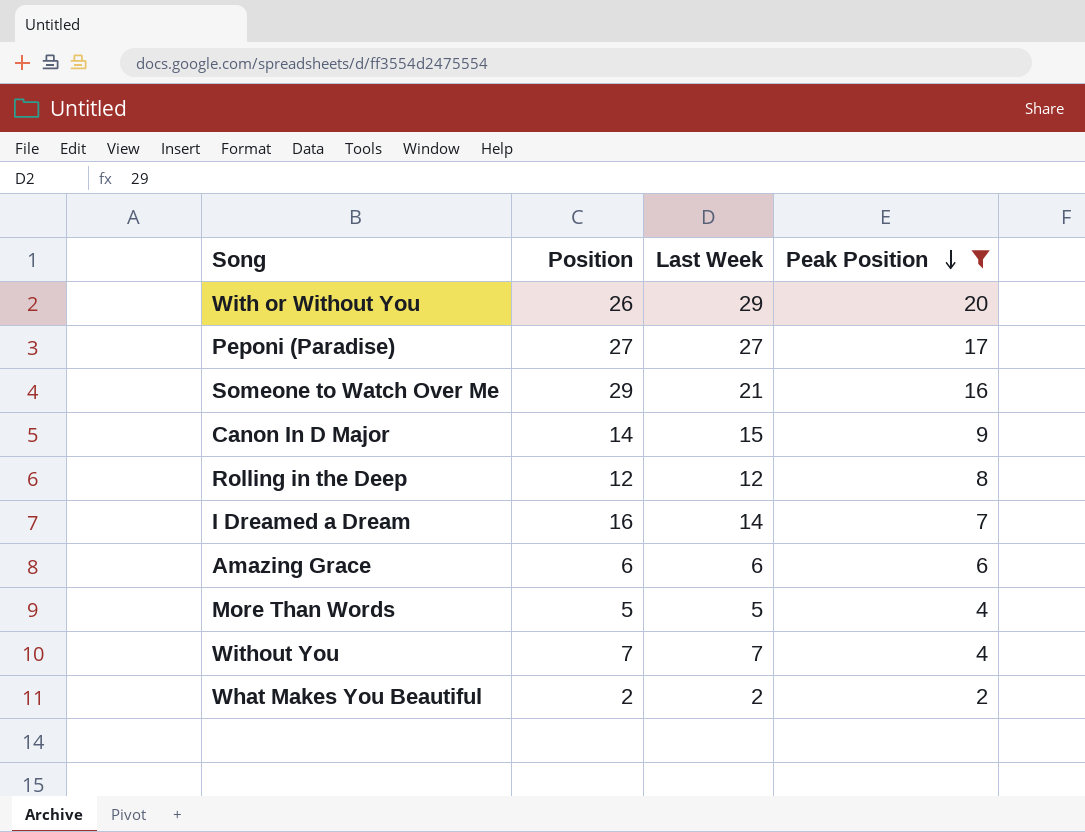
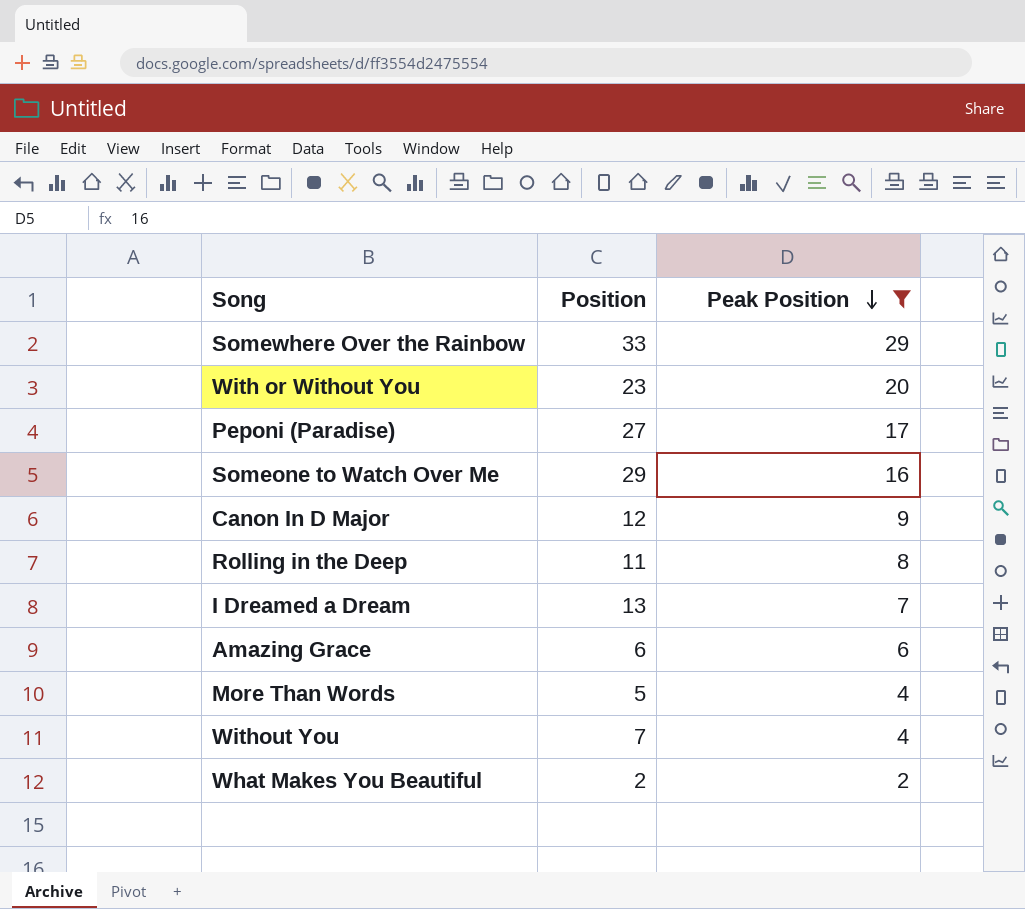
column Last Week | position: 3 -> none
row Somewhere Over the Rainbow: none -> 33 | 29
With or Without You | Position: 26 -> 23
Canon In D Major | Position: 14 -> 12
Rolling in the Deep | Position: 12 -> 11
I Dreamed a Dream | Position: 16 -> 13

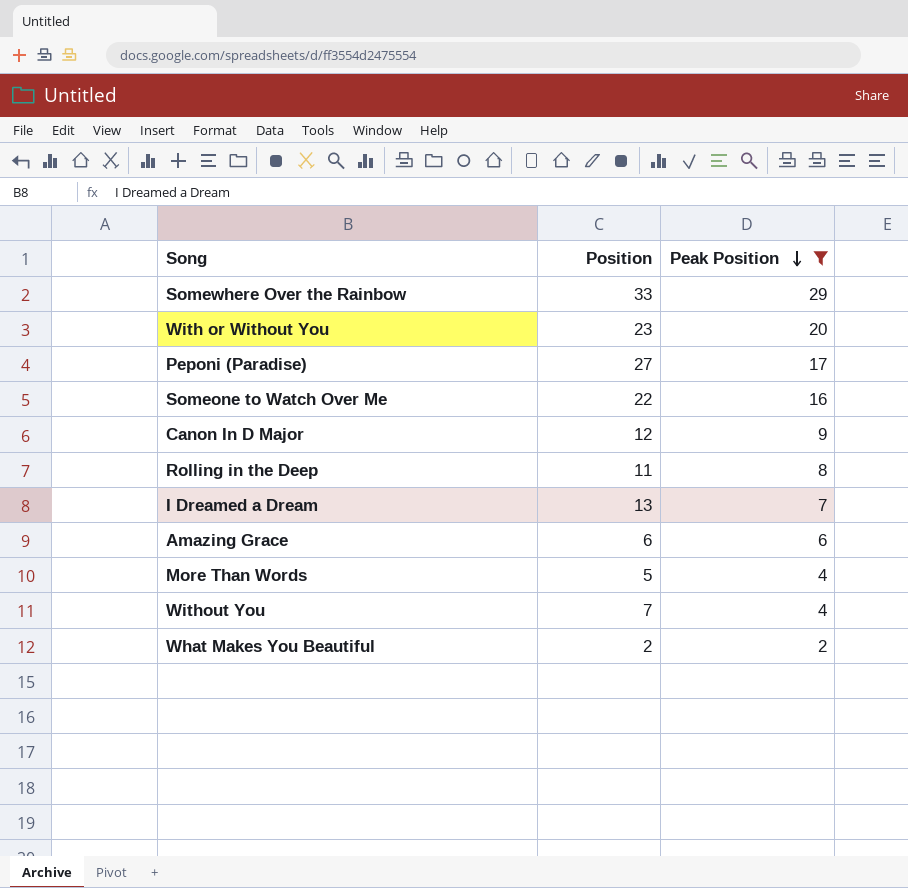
Someone to Watch Over Me | Position: 29 -> 22

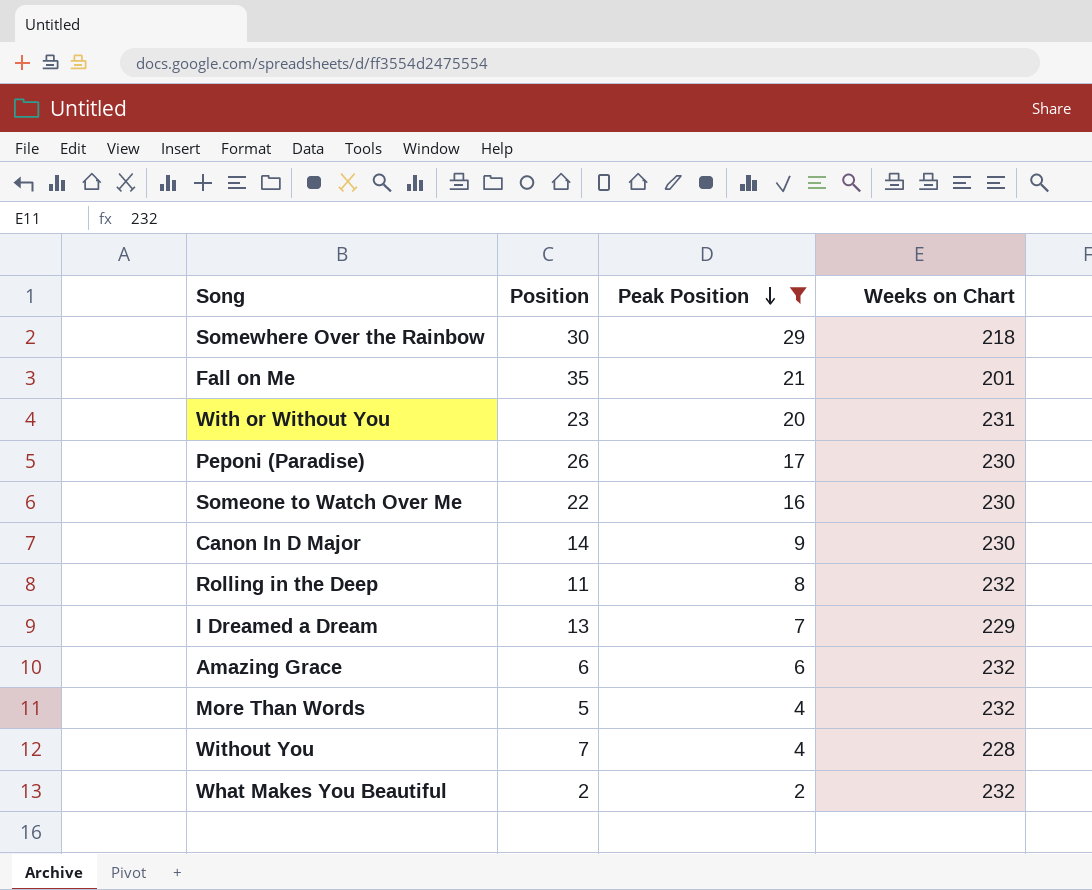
column Weeks on Chart | position: none -> 4
Somewhere Over the Rainbow | Position: 33 -> 30
row Fall on Me: none -> 35 | 21 | 201
Peponi (Paradise) | Position: 27 -> 26
Canon In D Major | Position: 12 -> 14

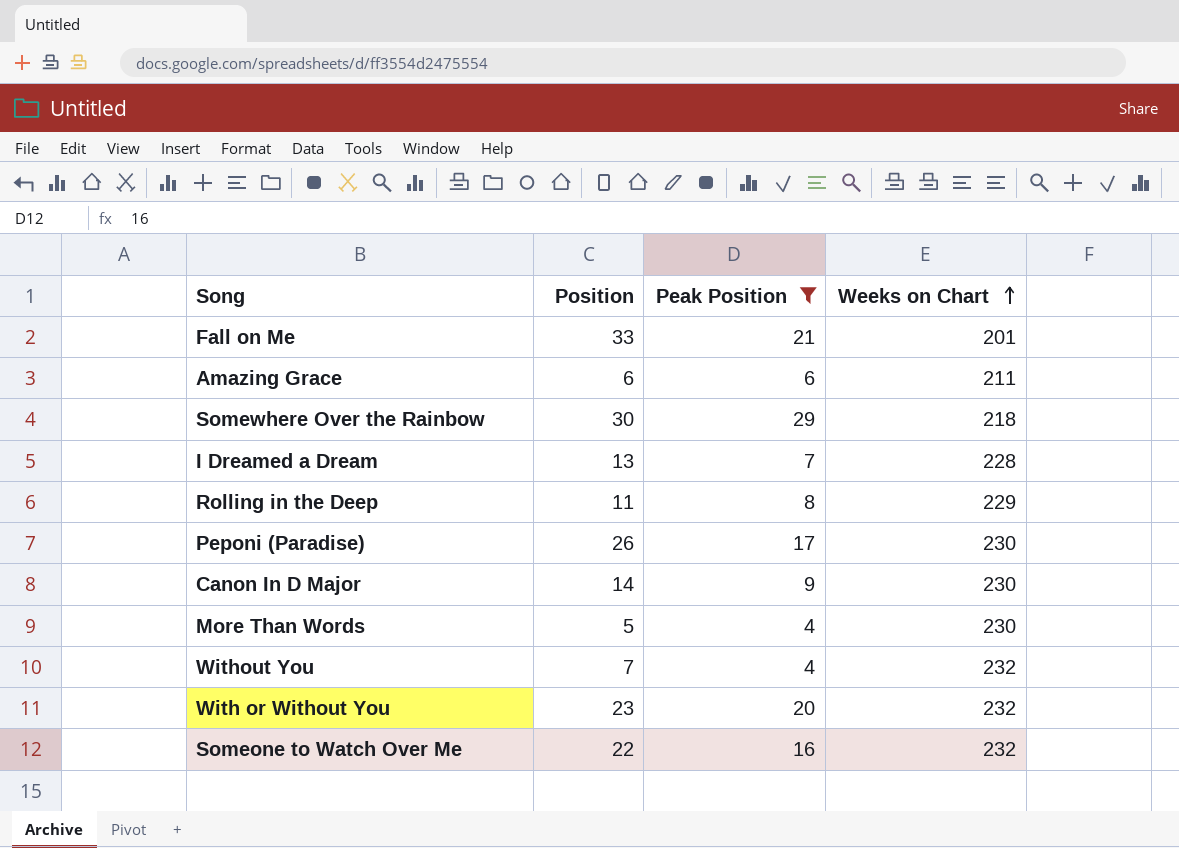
row order: Peak Position descending -> Weeks on Chart ascending
row What Makes You Beautiful: 2 | 2 | 232 -> none
Fall on Me | Position: 35 -> 33
Amazing Grace | Weeks on Chart: 232 -> 211
I Dreamed a Dream | Weeks on Chart: 229 -> 228
Rolling in the Deep | Weeks on Chart: 232 -> 229
More Than Words | Weeks on Chart: 232 -> 230
Without You | Weeks on Chart: 228 -> 232
With or Without You | Weeks on Chart: 231 -> 232
Someone to Watch Over Me | Weeks on Chart: 230 -> 232

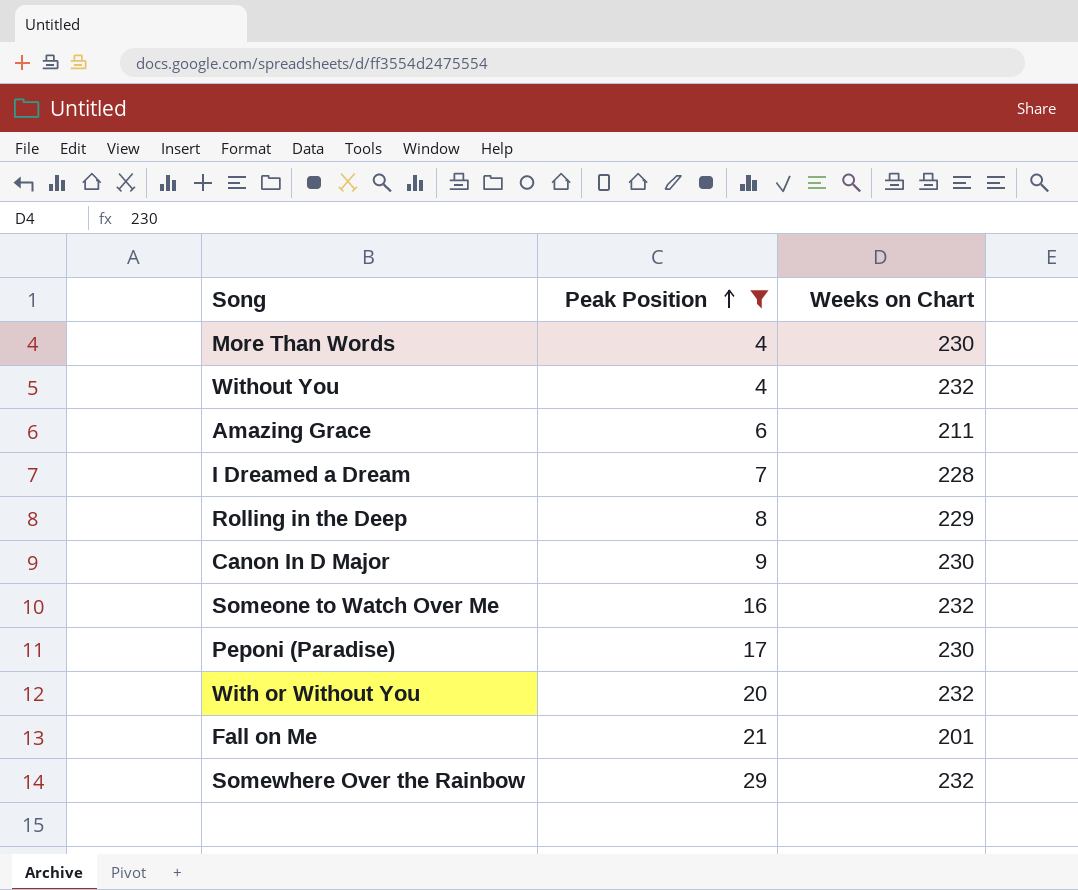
row order: Weeks on Chart ascending -> Peak Position ascending
column Position | position: 2 -> none
Somewhere Over the Rainbow | Weeks on Chart: 218 -> 232

